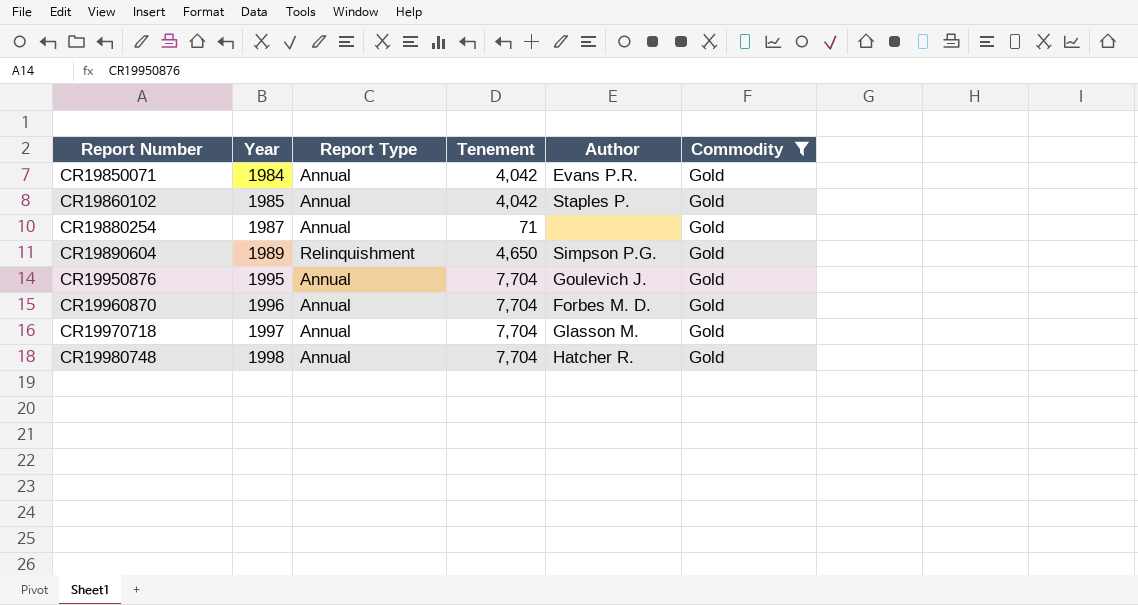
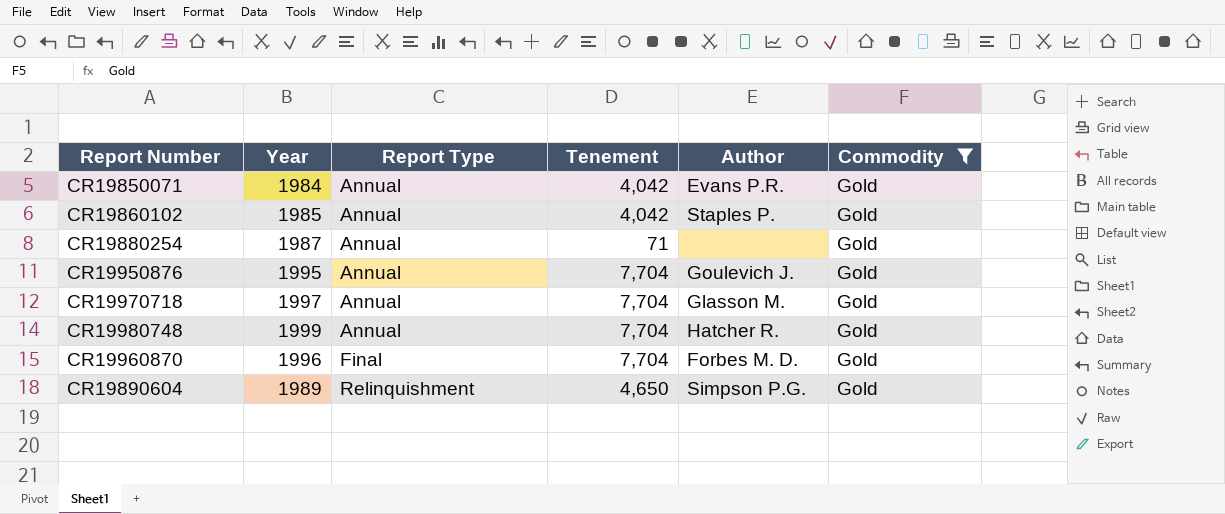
row order: Report Number ascending -> Report Type ascending
CR19980748 | Year: 1998 -> 1999
CR19960870 | Report Type: Annual -> Final

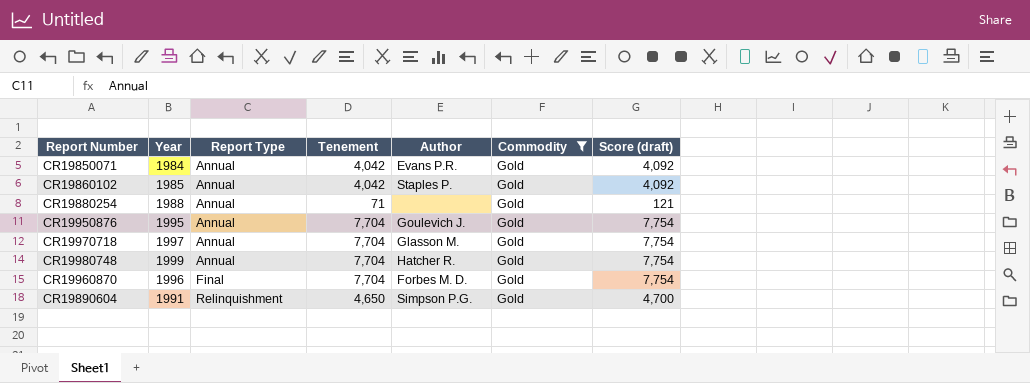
column Score (draft) | formula: none -> [Tenement] + 50
CR19880254 | Year: 1987 -> 1988
CR19890604 | Year: 1989 -> 1991

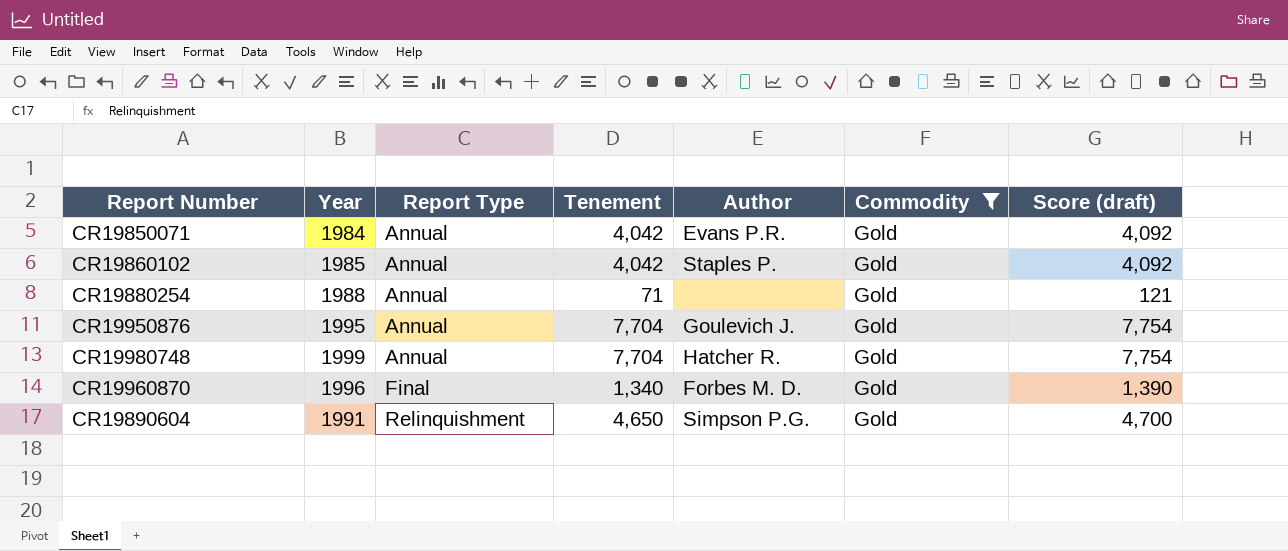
row CR19970718: 1997 | Annual | 7,704 | Glasson M. | Gold | 7,754 -> none
CR19960870 | Tenement: 7,704 -> 1,340
CR19960870 | Score (draft): 7,754 -> 1,390

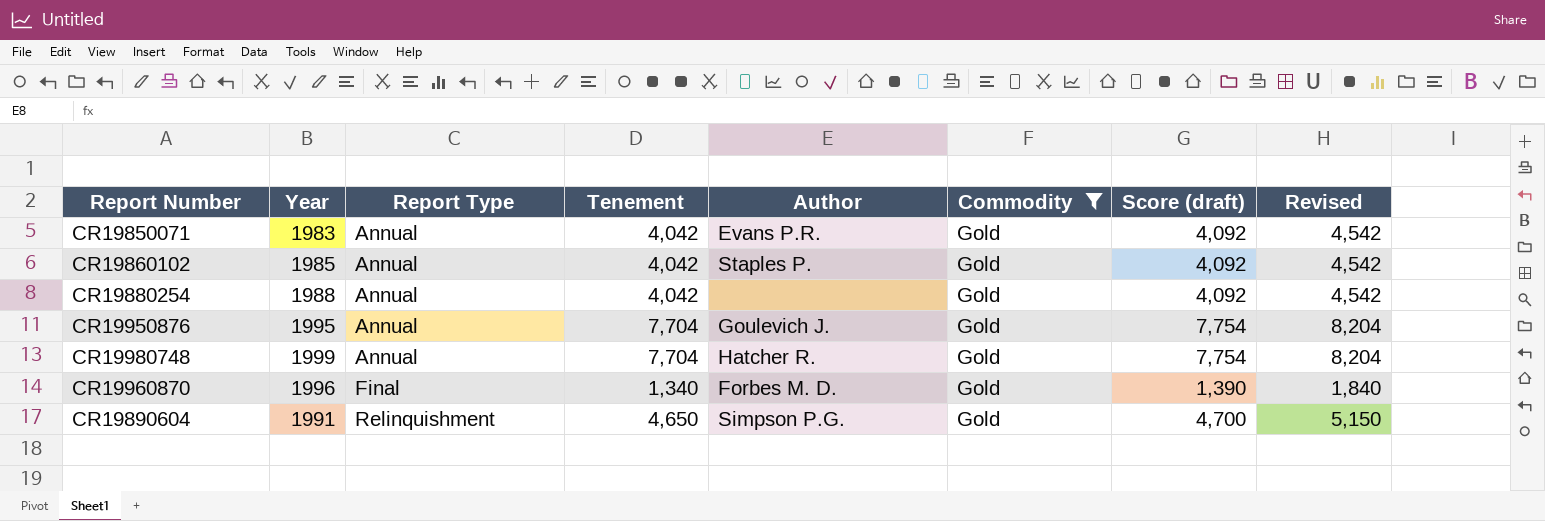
column Revised | formula: none -> [Tenement] + 500
CR19850071 | Year: 1984 -> 1983
CR19880254 | Tenement: 71 -> 4,042
CR19880254 | Score (draft): 121 -> 4,092

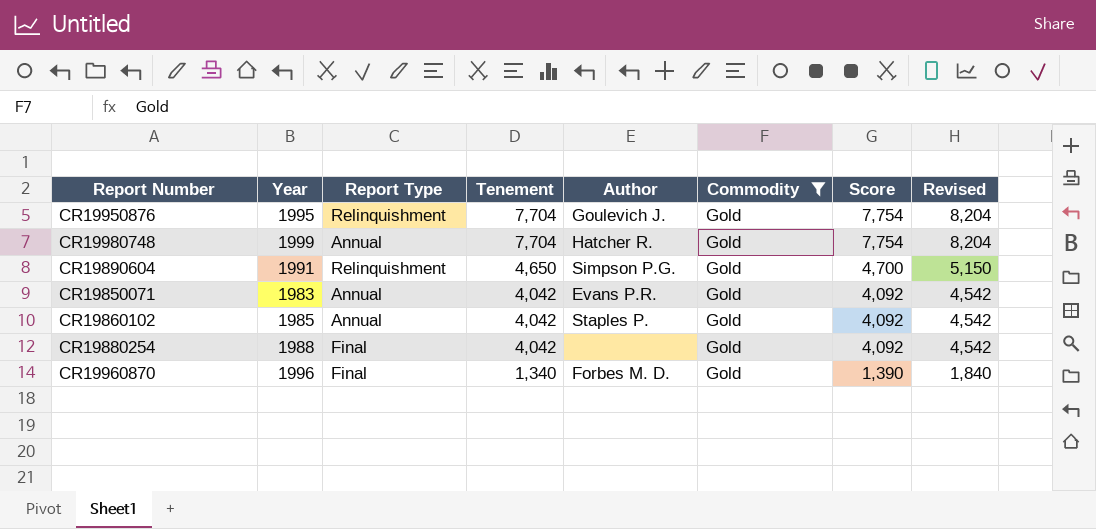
row order: Report Type ascending -> Tenement descending
column name: Score (draft) -> Score
CR19950876 | Report Type: Annual -> Relinquishment
CR19880254 | Report Type: Annual -> Final

